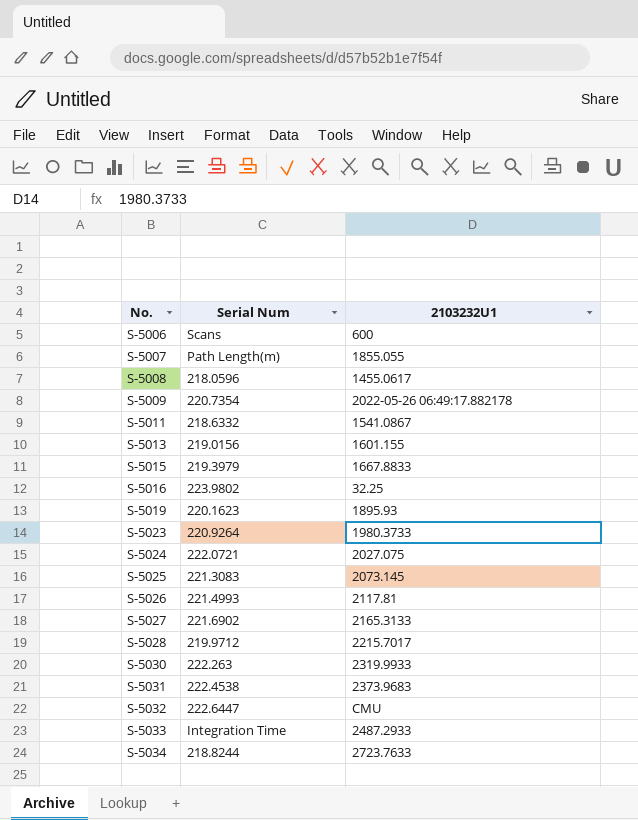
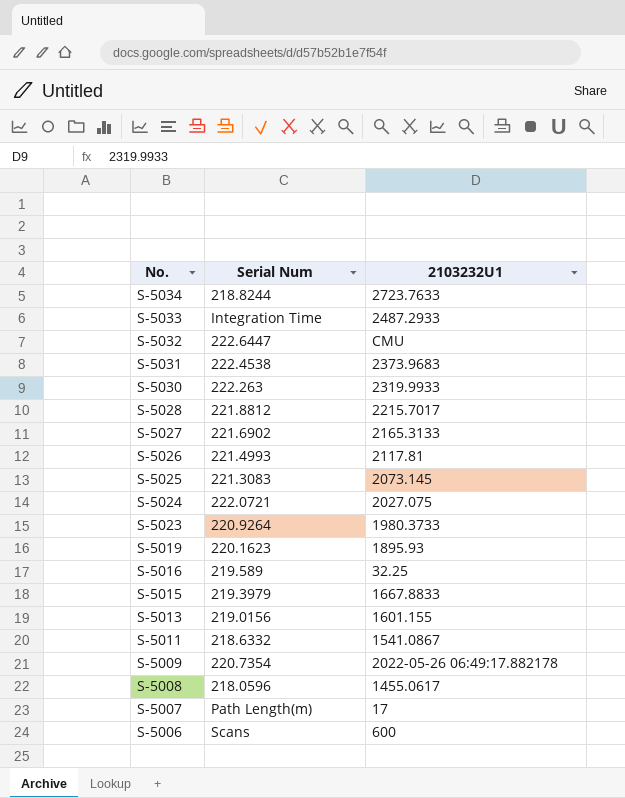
row order: No. ascending -> No. descending
S-5028 | Serial Num: 219.9712 -> 221.8812
S-5016 | Serial Num: 223.9802 -> 219.589
S-5007 | 2103232U1: 1855.055 -> 17

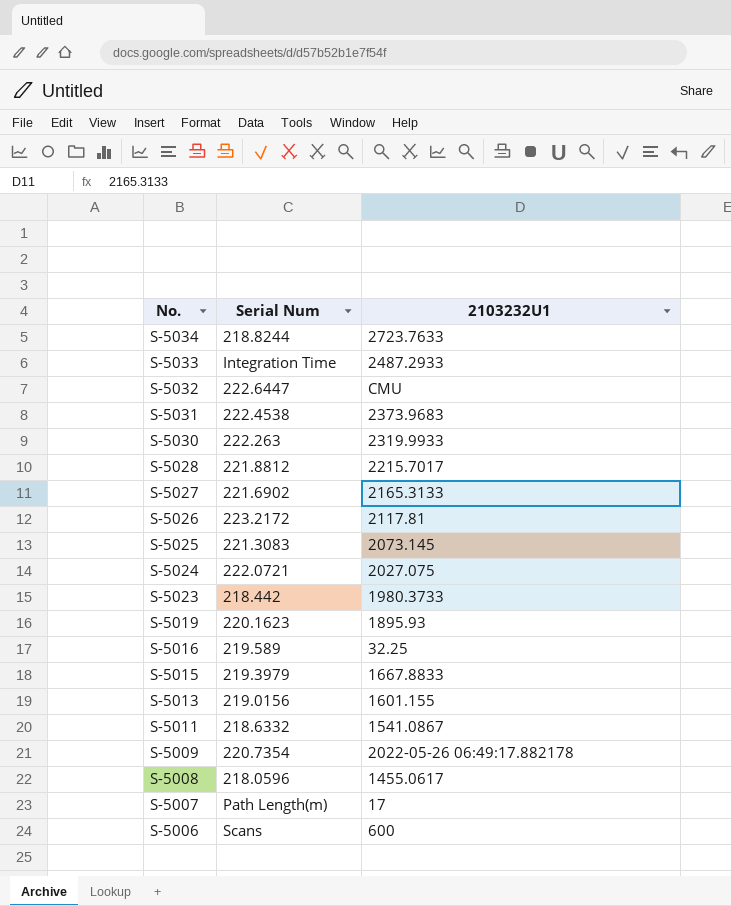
S-5026 | Serial Num: 221.4993 -> 223.2172
S-5023 | Serial Num: 220.9264 -> 218.442

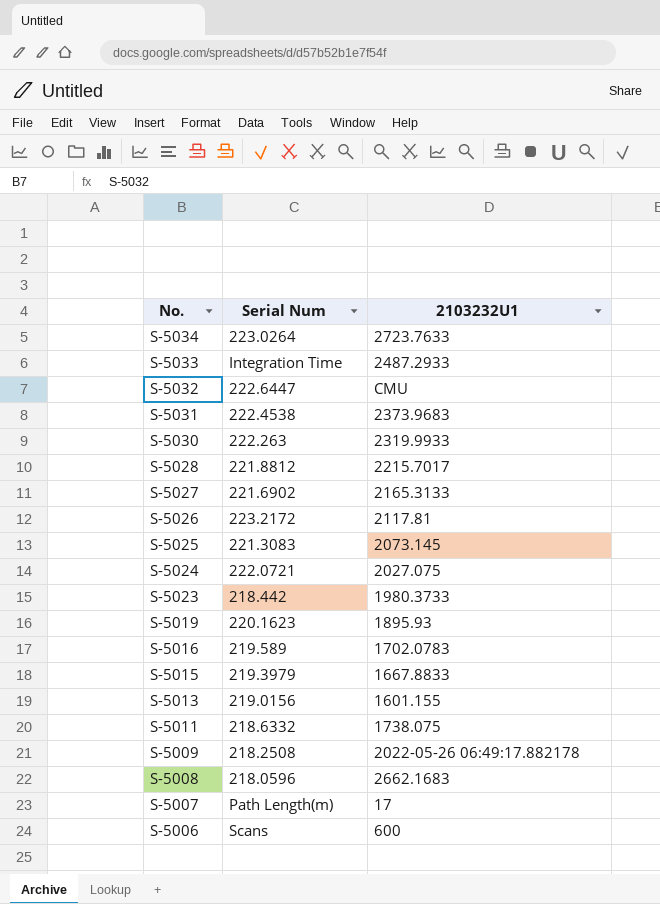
S-5034 | Serial Num: 218.8244 -> 223.0264
S-5016 | 2103232U1: 32.25 -> 1702.0783
S-5011 | 2103232U1: 1541.0867 -> 1738.075
S-5009 | Serial Num: 220.7354 -> 218.2508
S-5008 | 2103232U1: 1455.0617 -> 2662.1683

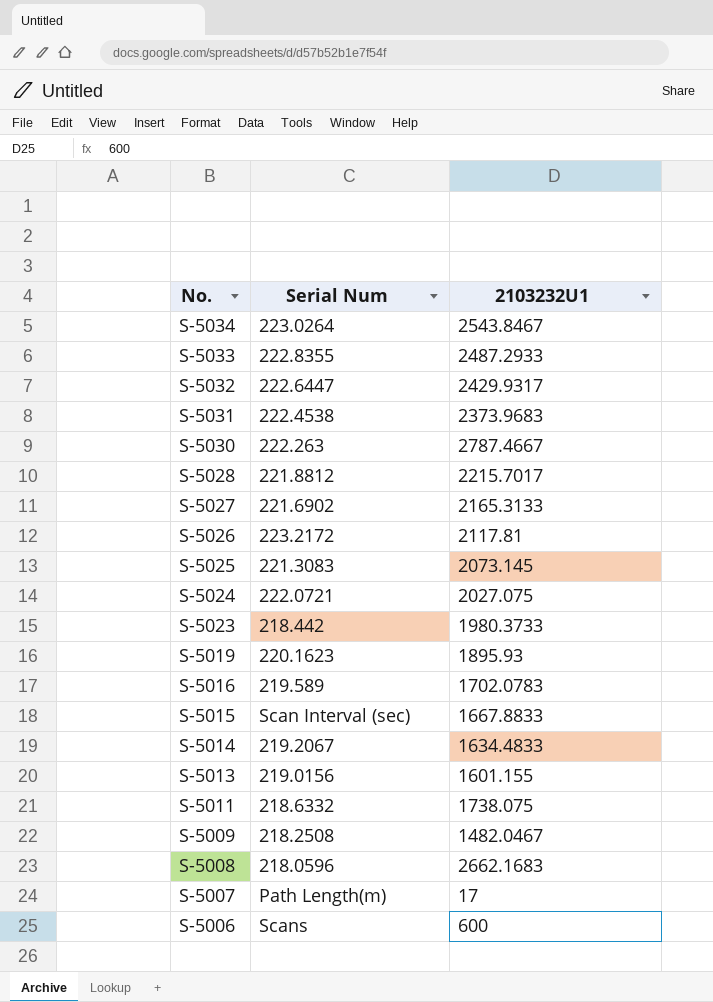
S-5034 | 2103232U1: 2723.7633 -> 2543.8467
S-5033 | Serial Num: Integration Time -> 222.8355
S-5032 | 2103232U1: CMU -> 2429.9317
S-5030 | 2103232U1: 2319.9933 -> 2787.4667
S-5015 | Serial Num: 219.3979 -> Scan Interval (sec)
row S-5014: none -> 219.2067 | 1634.4833
S-5009 | 2103232U1: 2022-05-26 06:49:17.882178 -> 1482.0467

